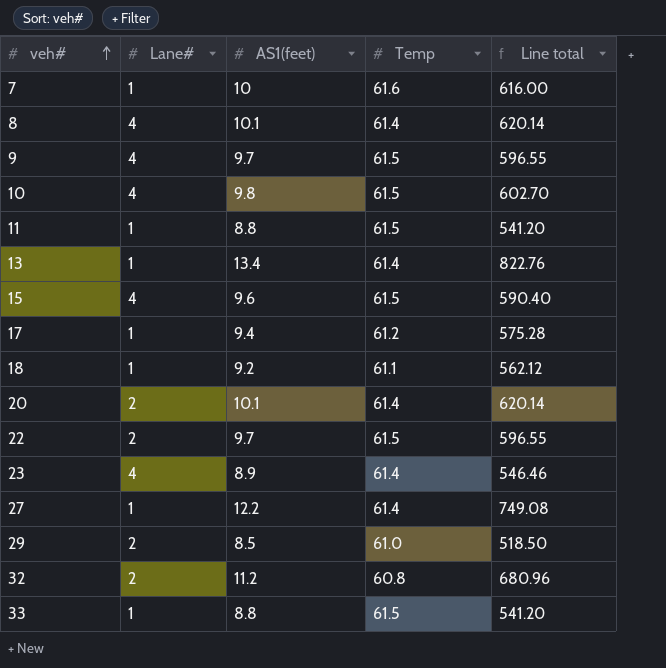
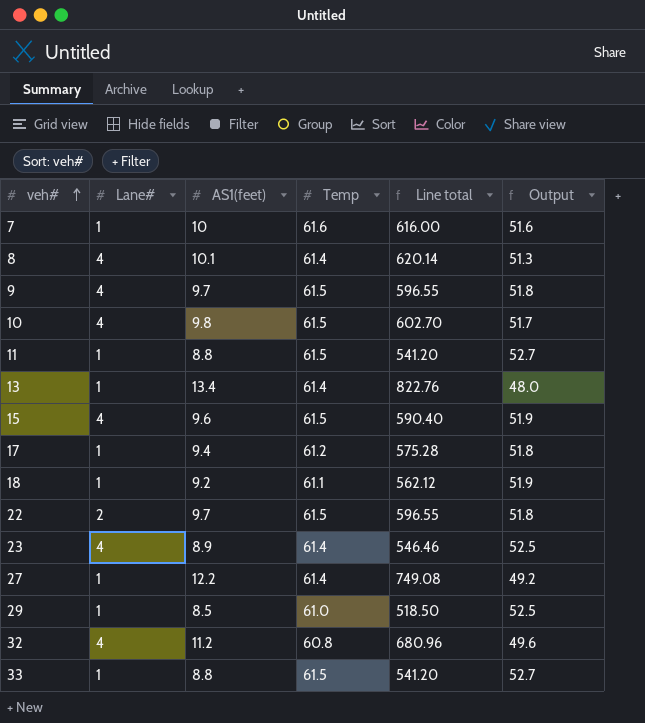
column Output | formula: none -> [Temp] - [AS1(feet)]
row 20: 2 | 10.1 | 61.4 | 620.14 -> none
29 | Lane#: 2 -> 1
32 | Lane#: 2 -> 4

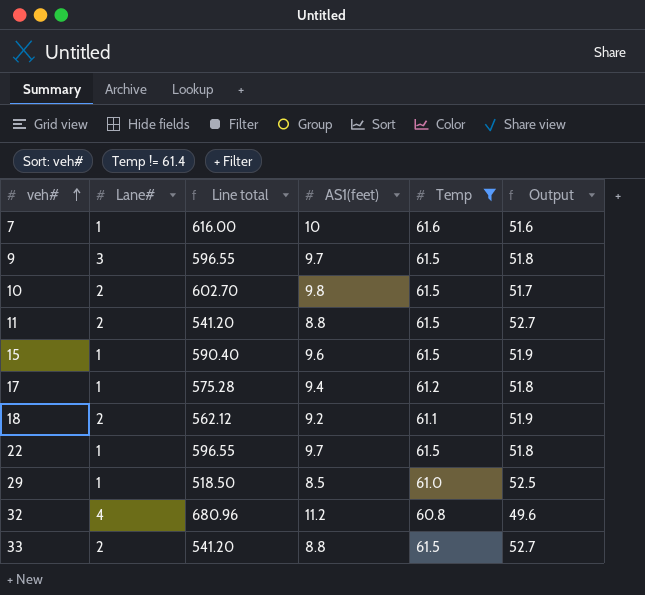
filter: none -> Temp != 61.4
column Line total | position: 5 -> 3
9 | Lane#: 4 -> 3
10 | Lane#: 4 -> 2
11 | Lane#: 1 -> 2
15 | Lane#: 4 -> 1
18 | Lane#: 1 -> 2
22 | Lane#: 2 -> 1
33 | Lane#: 1 -> 2

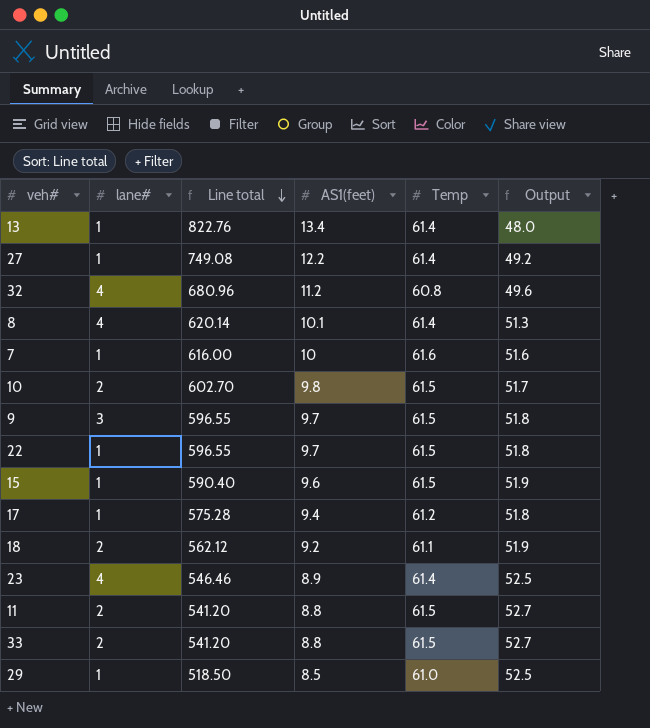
filter: Temp != 61.4 -> none
row order: veh# ascending -> Line total descending
column name: Lane# -> lane#

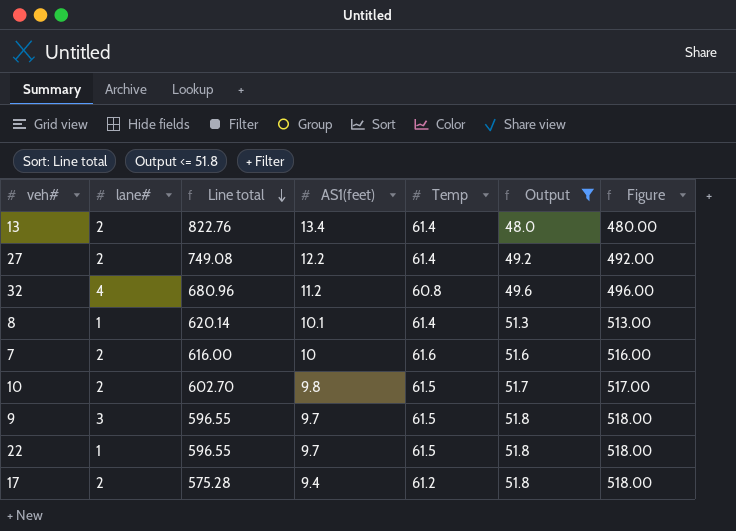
filter: none -> Output <= 51.8
column Figure | formula: none -> [Output] * 10
13 | lane#: 1 -> 2
27 | lane#: 1 -> 2
8 | lane#: 4 -> 1
7 | lane#: 1 -> 2
17 | lane#: 1 -> 2

